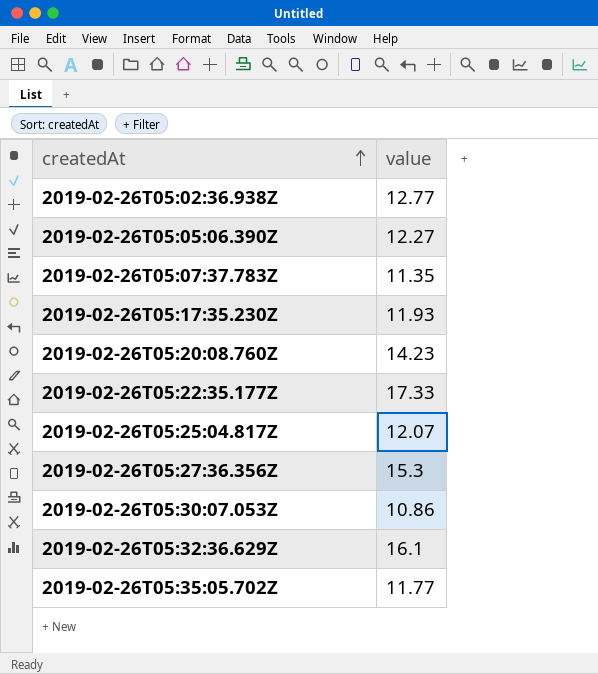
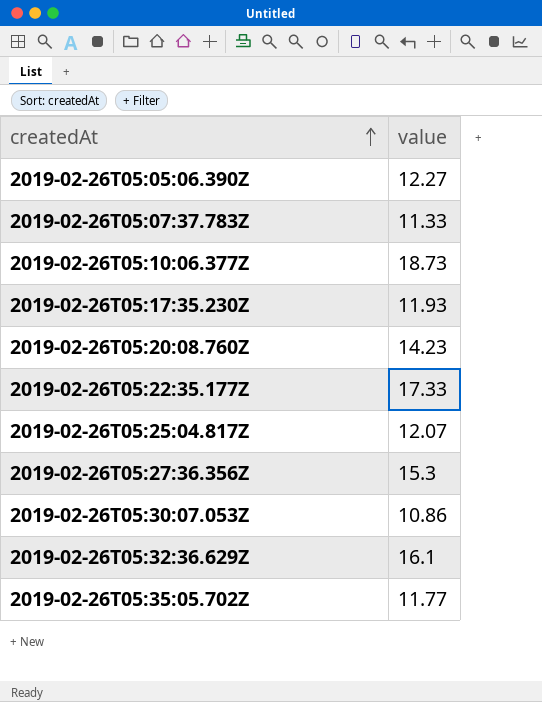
row 2019-02-26T05:02:36.938Z: 12.77 -> none
2019-02-26T05:07:37.783Z | value: 11.35 -> 11.33
row 2019-02-26T05:10:06.377Z: none -> 18.73

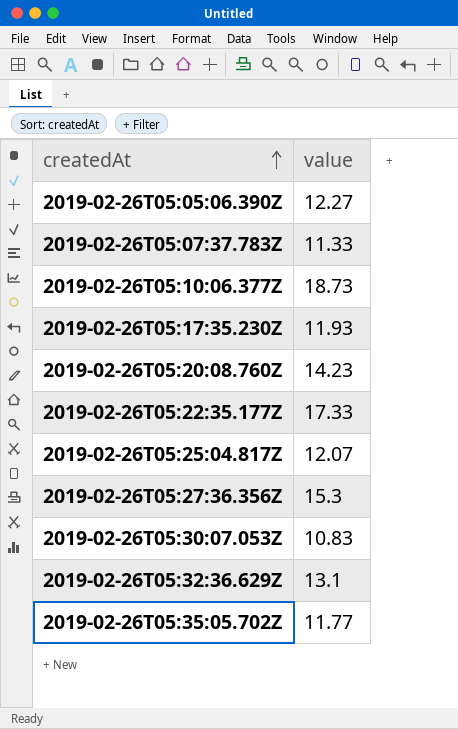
2019-02-26T05:30:07.053Z | value: 10.86 -> 10.83
2019-02-26T05:32:36.629Z | value: 16.1 -> 13.1

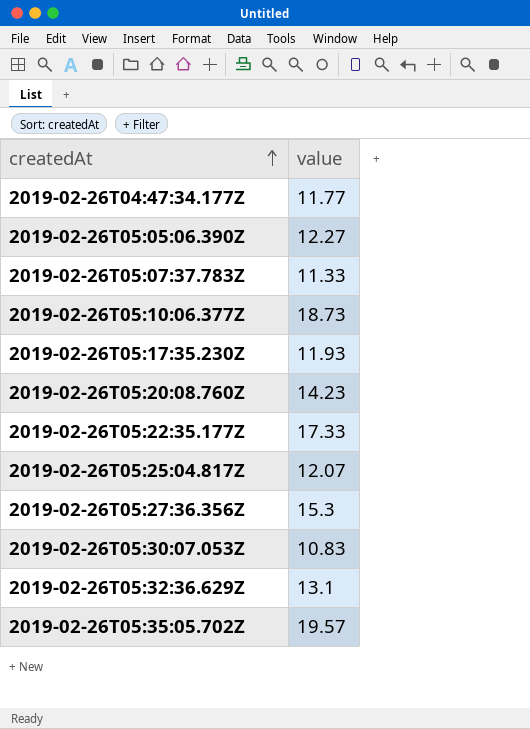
row 2019-02-26T04:47:34.177Z: none -> 11.77
2019-02-26T05:35:05.702Z | value: 11.77 -> 19.57

